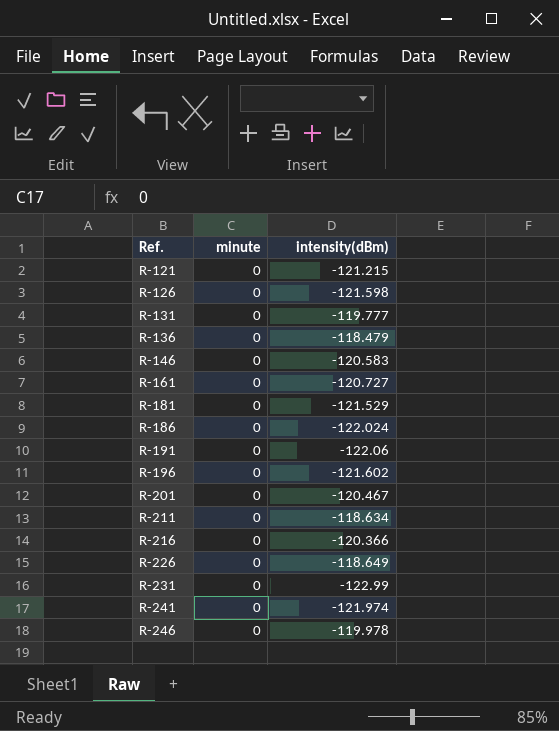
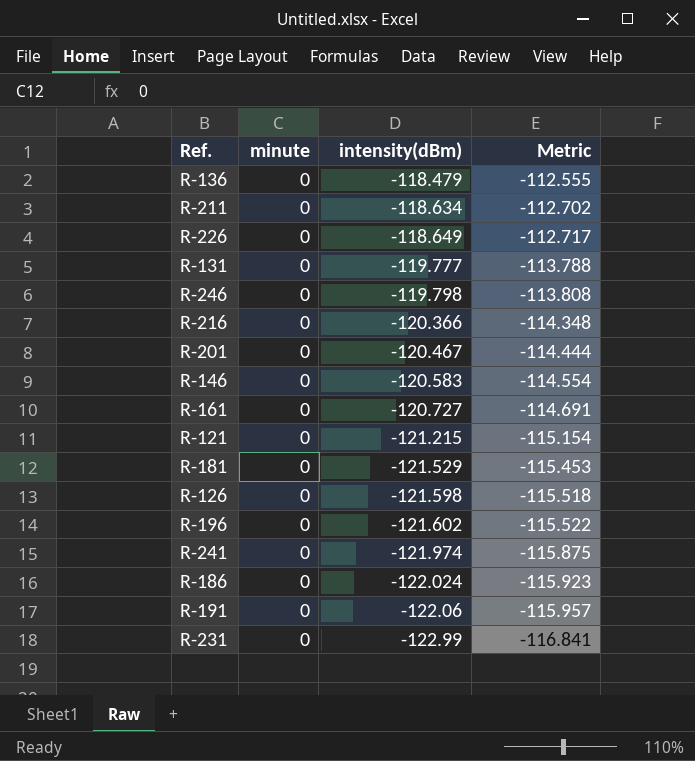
row order: Ref. ascending -> intensity(dBm) descending
column Metric | formula: none -> [intensity(dBm)] * 0.95
R-246 | intensity(dBm): -119.978 -> -119.798

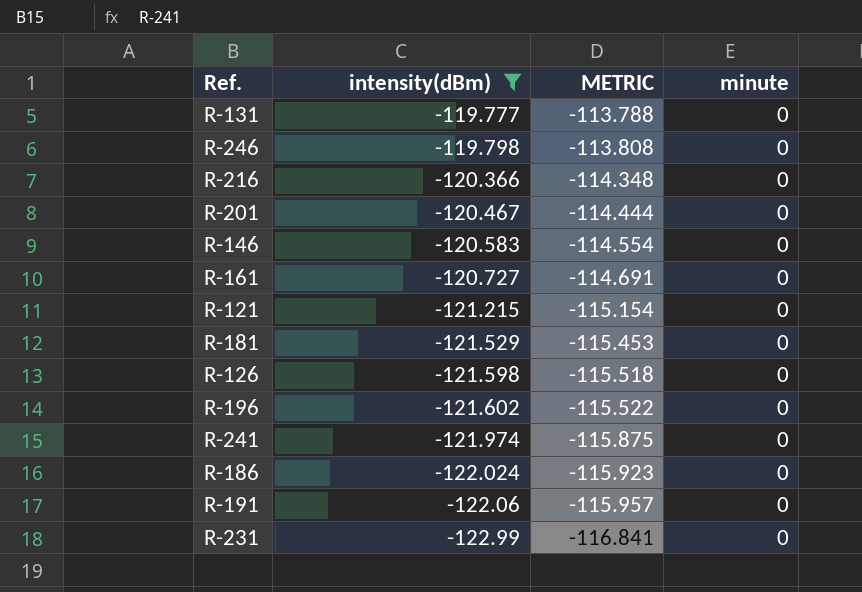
filter: none -> intensity(dBm) <= -119.777
column name: Metric -> METRIC
column minute | position: 2 -> 4

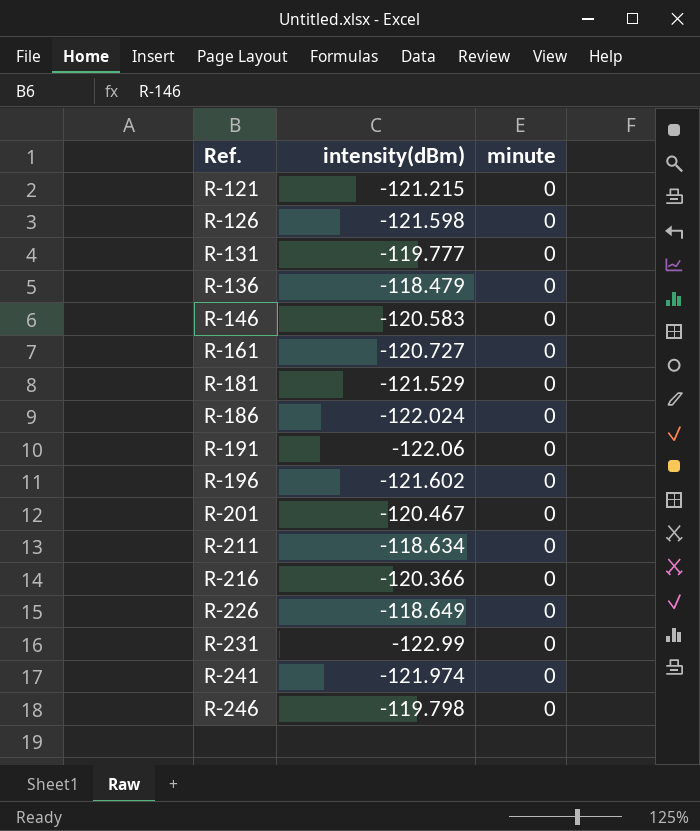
filter: intensity(dBm) <= -119.777 -> none
row order: intensity(dBm) descending -> Ref. ascending
column METRIC | formula: [intensity(dBm)] * 0.95 -> none

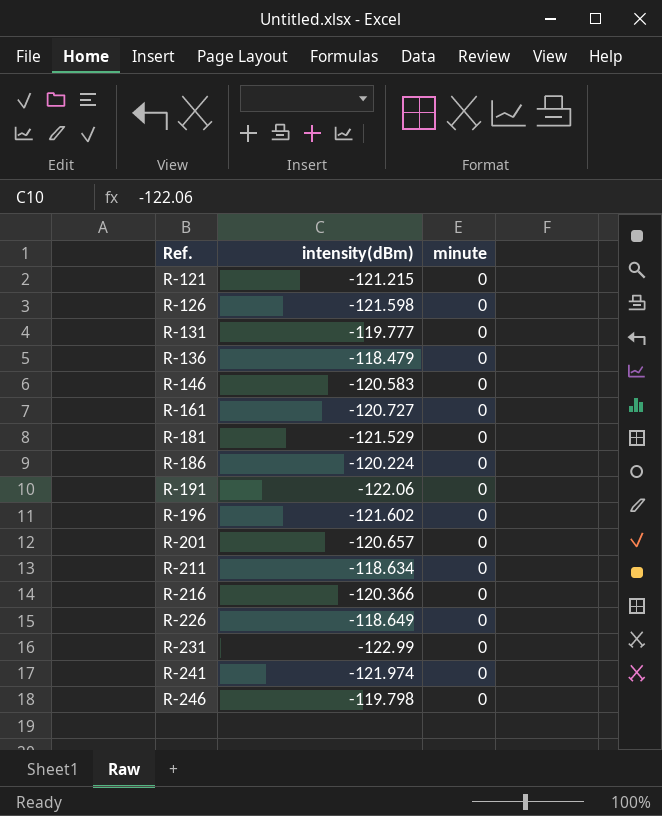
R-186 | intensity(dBm): -122.024 -> -120.224
R-201 | intensity(dBm): -120.467 -> -120.657

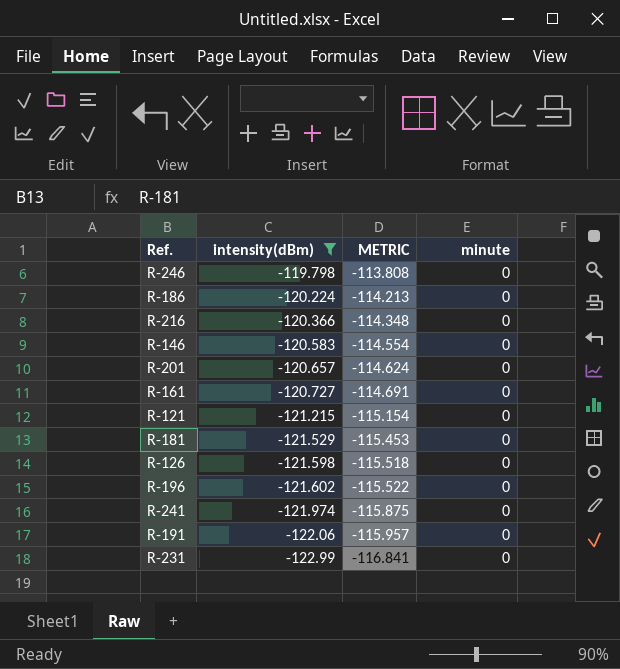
filter: none -> intensity(dBm) <= -119.798
row order: Ref. ascending -> intensity(dBm) descending
column METRIC | formula: none -> [intensity(dBm)] * 0.95

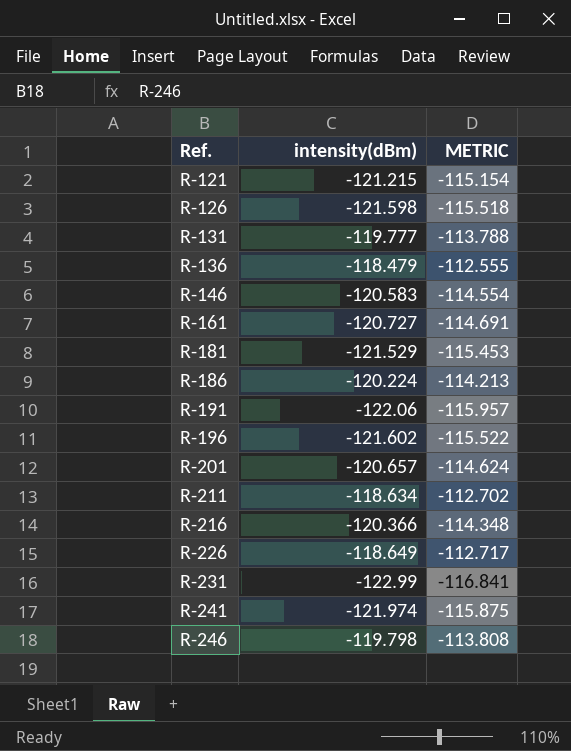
filter: intensity(dBm) <= -119.798 -> none
row order: intensity(dBm) descending -> Ref. ascending
column minute | position: 4 -> none

